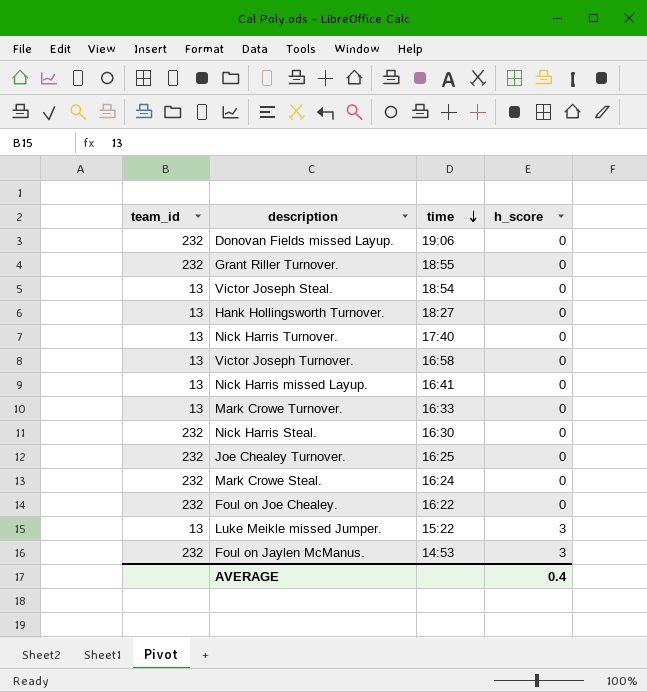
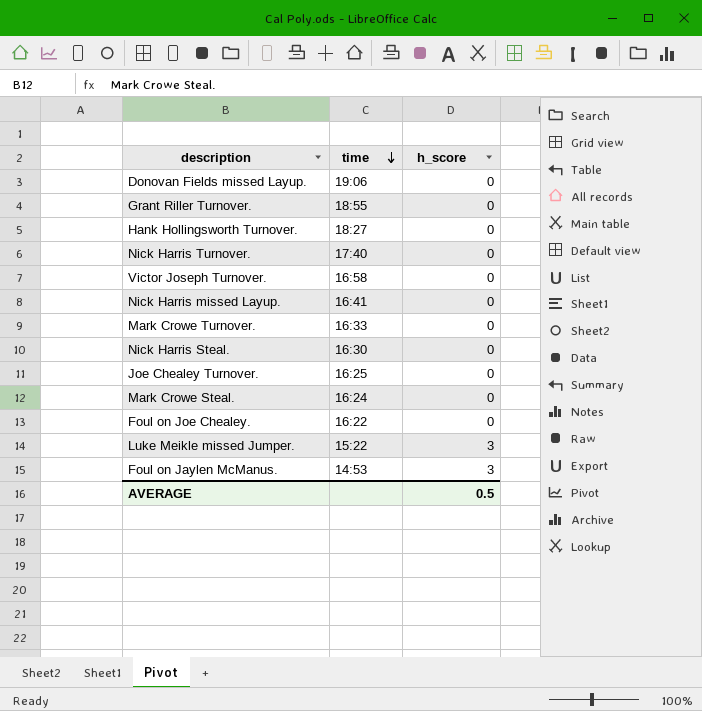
column team_id | position: 1 -> none
row Victor Joseph Steal.: 13 | 18:54 | 0 -> none
AVERAGE | h_score: 0.4 -> 0.5

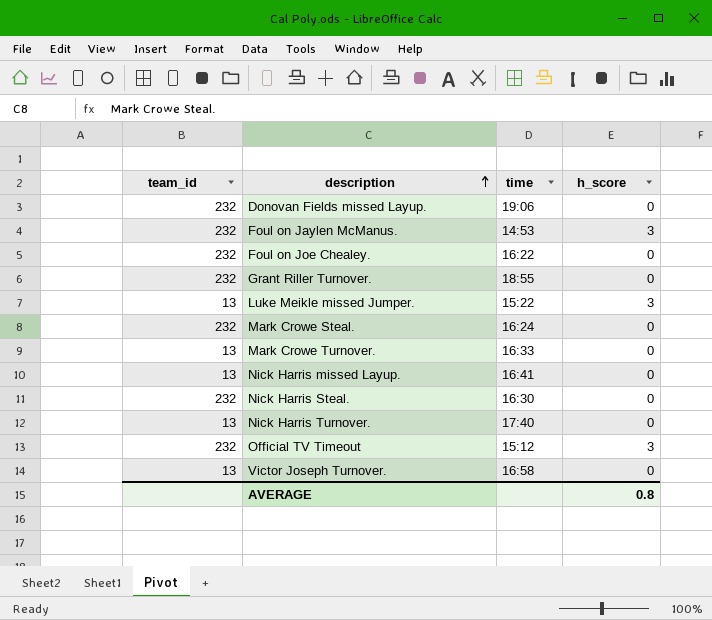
row order: time descending -> description ascending
column team_id | position: none -> 1
row Hank Hollingsworth Turnover.: 18:27 | 0 -> none
row Joe Chealey Turnover.: 16:25 | 0 -> none
row Official TV Timeout: none -> 232 | 15:12 | 3
AVERAGE | h_score: 0.5 -> 0.8

